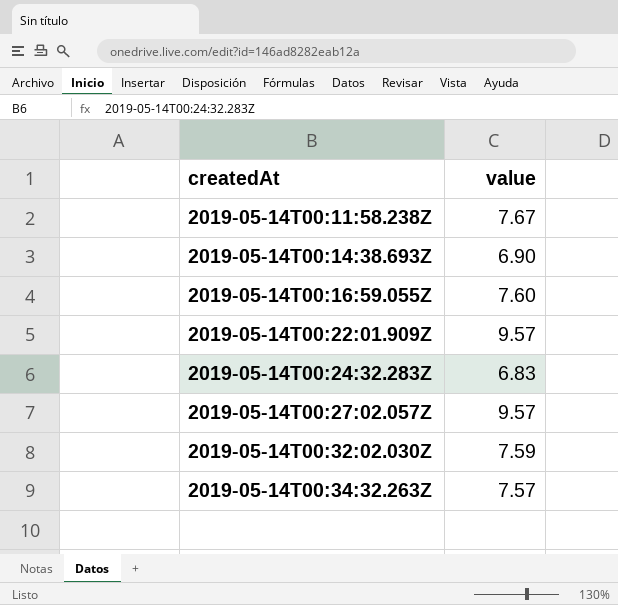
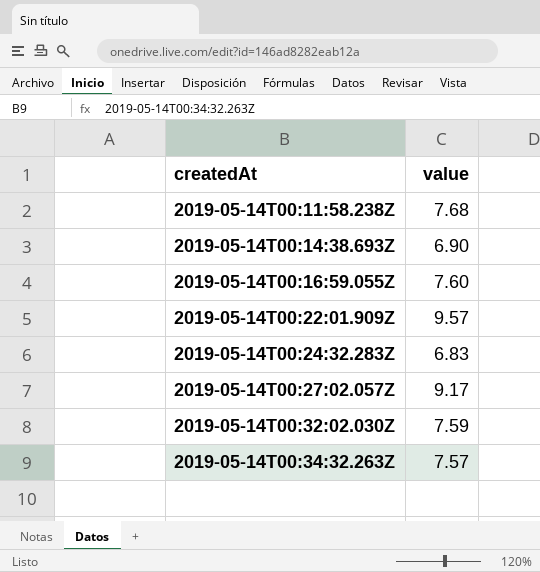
2019-05-14T00:11:58.238Z | value: 7.67 -> 7.68
2019-05-14T00:27:02.057Z | value: 9.57 -> 9.17

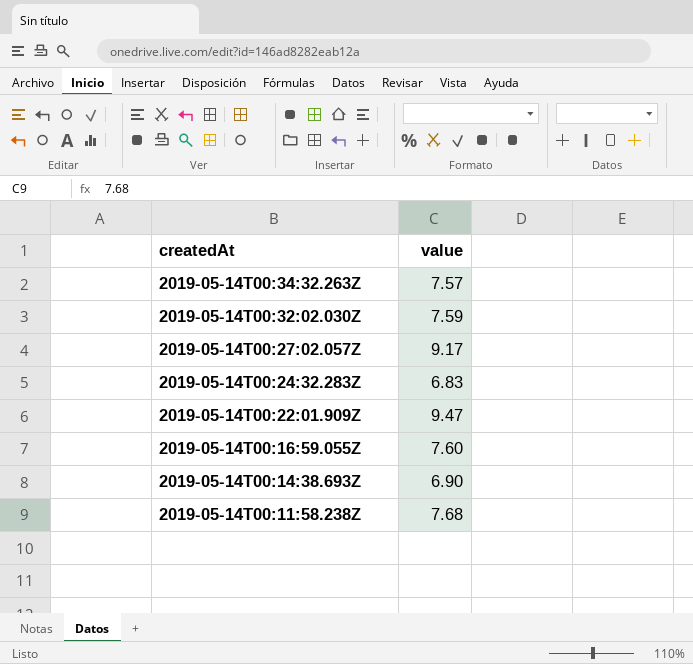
row order: createdAt ascending -> createdAt descending
2019-05-14T00:22:01.909Z | value: 9.57 -> 9.47

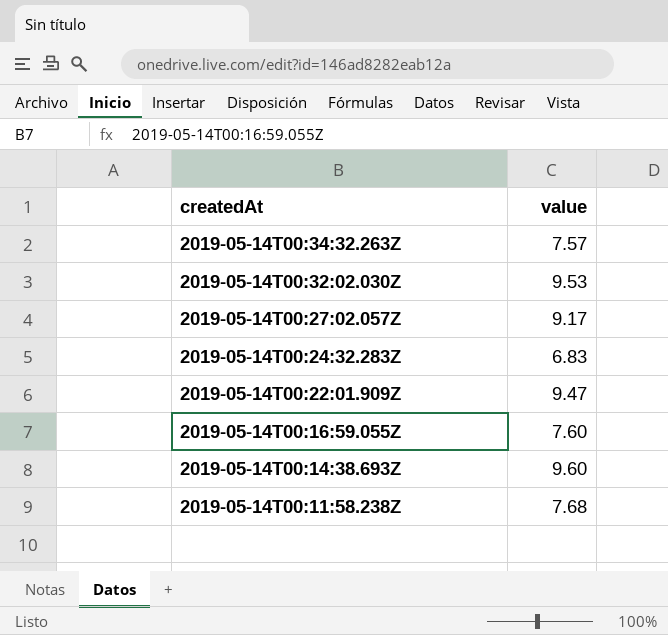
2019-05-14T00:32:02.030Z | value: 7.59 -> 9.53
2019-05-14T00:14:38.693Z | value: 6.90 -> 9.60

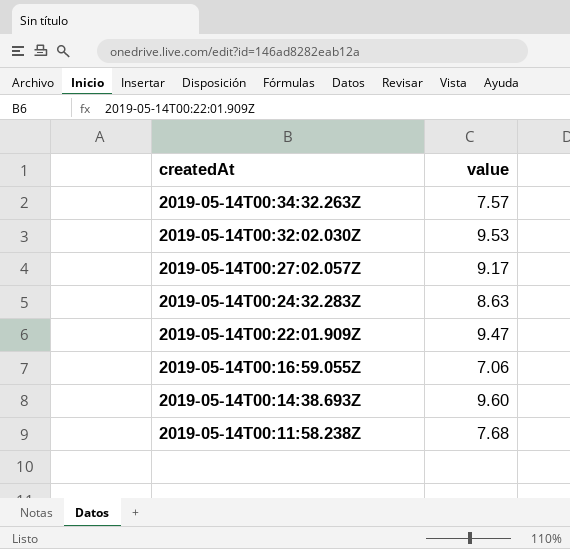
2019-05-14T00:24:32.283Z | value: 6.83 -> 8.63
2019-05-14T00:16:59.055Z | value: 7.60 -> 7.06

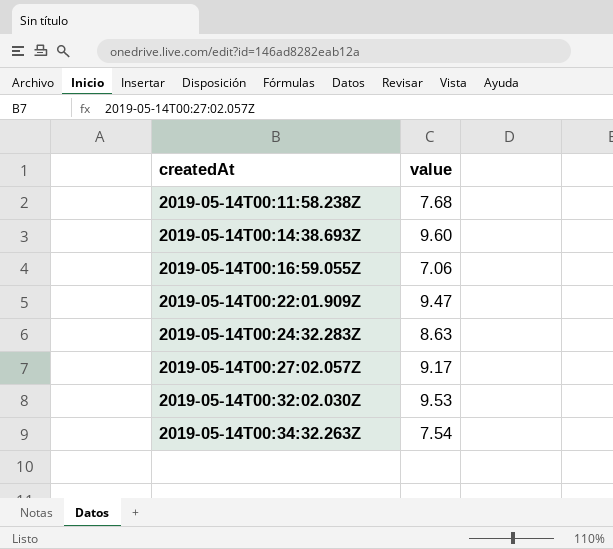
row order: createdAt descending -> createdAt ascending
2019-05-14T00:34:32.263Z | value: 7.57 -> 7.54

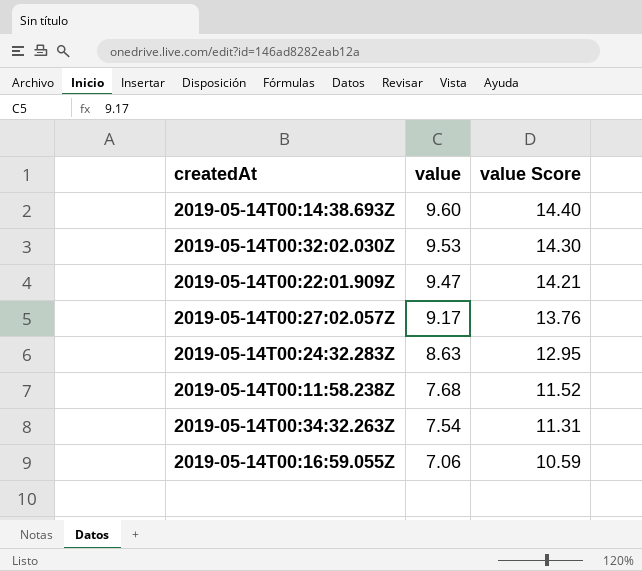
row order: createdAt ascending -> value descending
column value Score | formula: none -> [value] * 1.5

